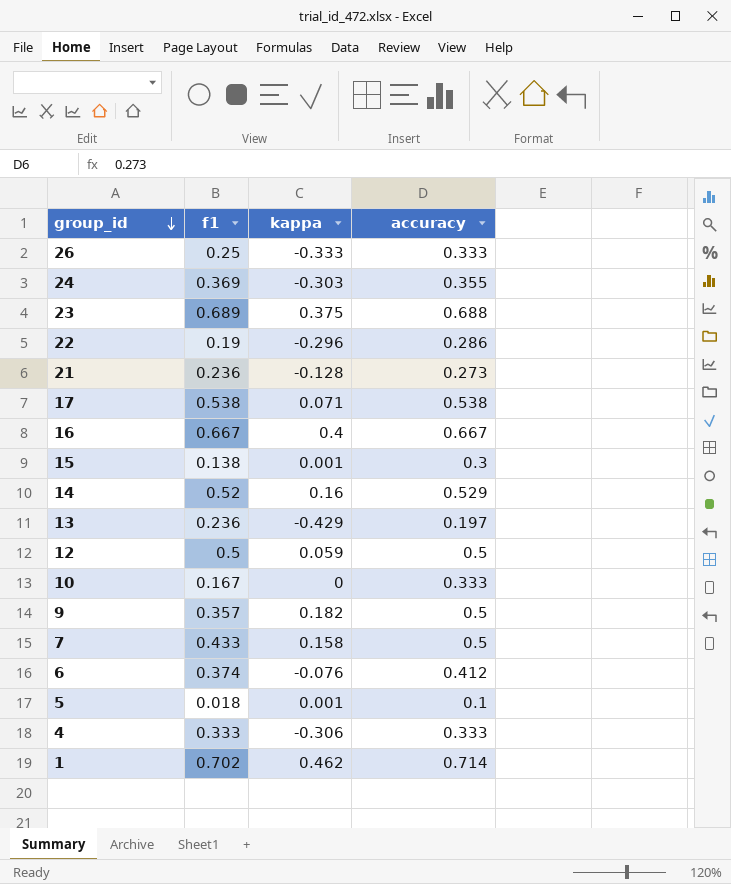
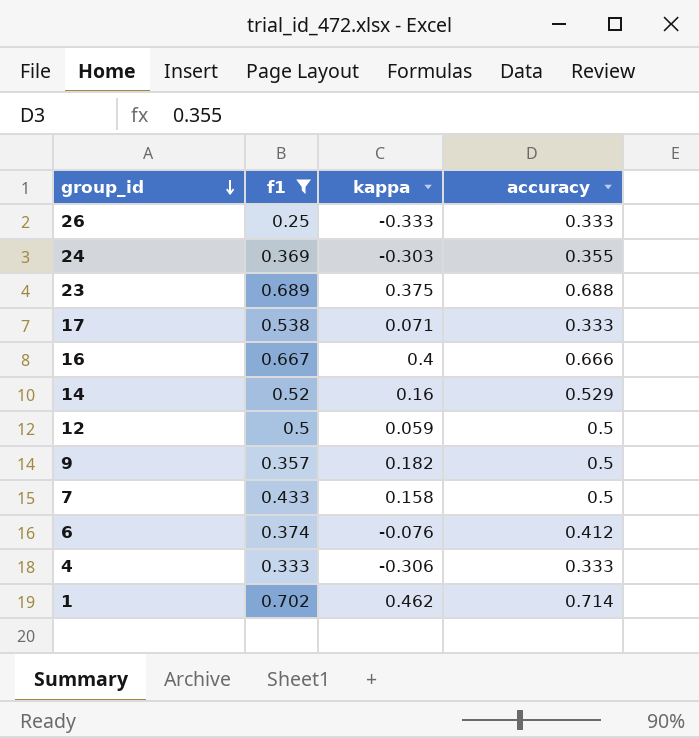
filter: none -> f1 >= 0.25
17 | accuracy: 0.538 -> 0.333
16 | accuracy: 0.667 -> 0.666

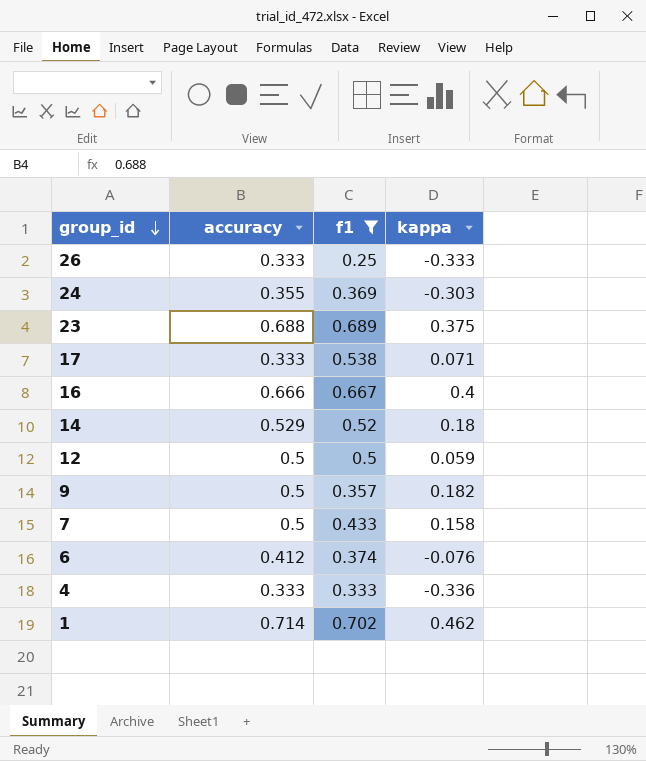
column accuracy | position: 4 -> 2
14 | kappa: 0.16 -> 0.18
4 | kappa: -0.306 -> -0.336

